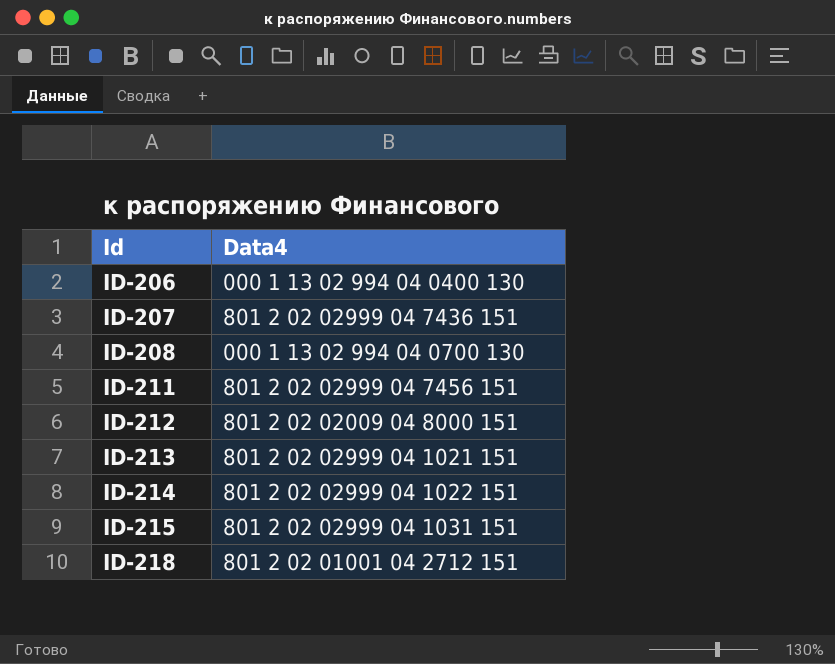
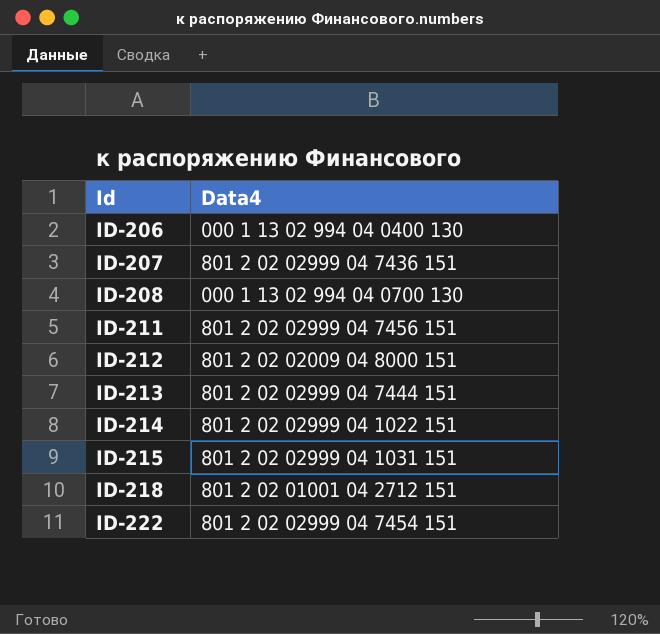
ID-213 | Data4: 801 2 02 02999 04 1021 151 -> 801 2 02 02999 04 7444 151
row ID-222: none -> 801 2 02 02999 04 7454 151

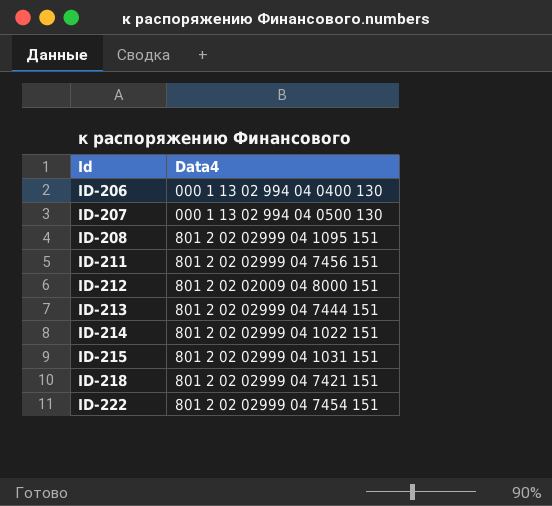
ID-207 | Data4: 801 2 02 02999 04 7436 151 -> 000 1 13 02 994 04 0500 130
ID-208 | Data4: 000 1 13 02 994 04 0700 130 -> 801 2 02 02999 04 1095 151
ID-218 | Data4: 801 2 02 01001 04 2712 151 -> 801 2 02 02999 04 7421 151

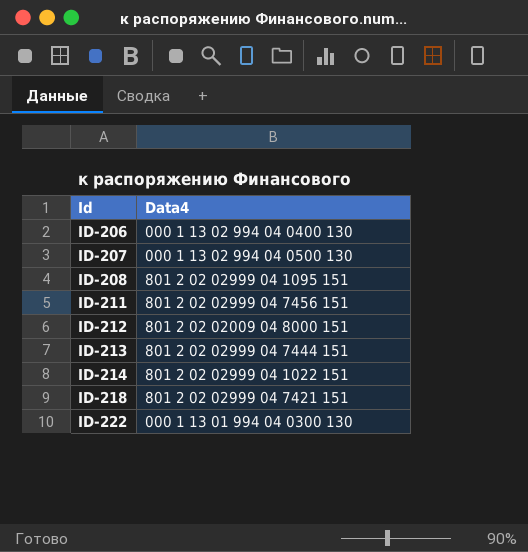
row ID-215: 801 2 02 02999 04 1031 151 -> none
ID-222 | Data4: 801 2 02 02999 04 7454 151 -> 000 1 13 01 994 04 0300 130

